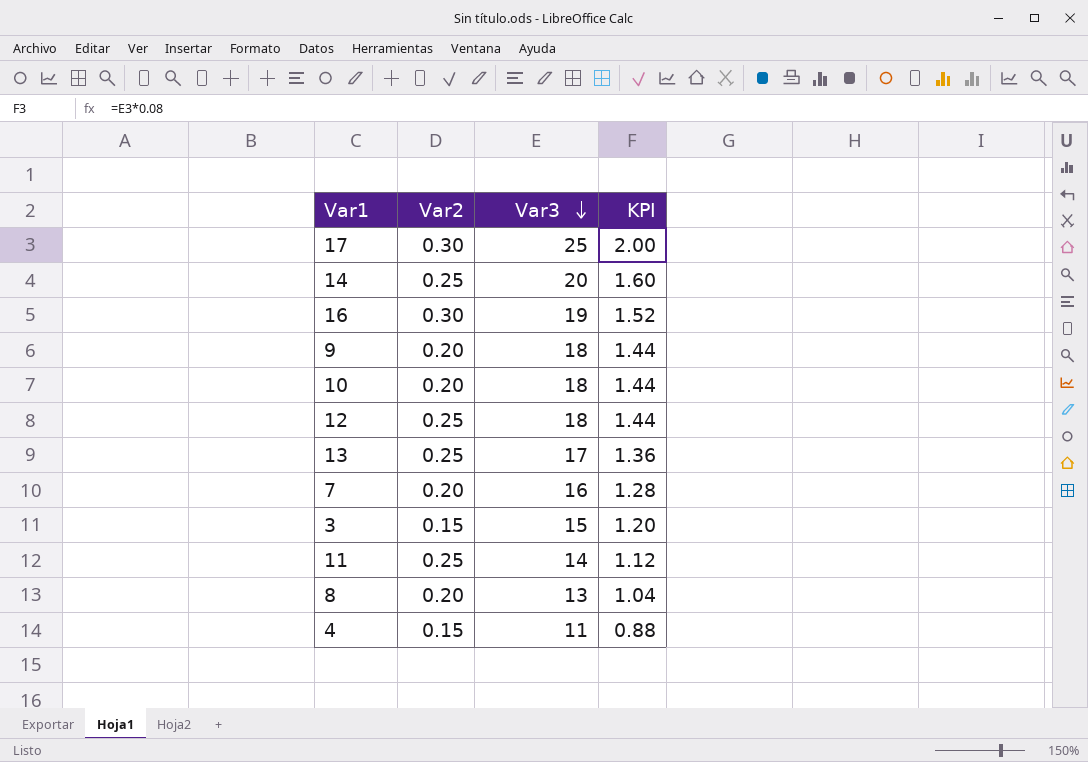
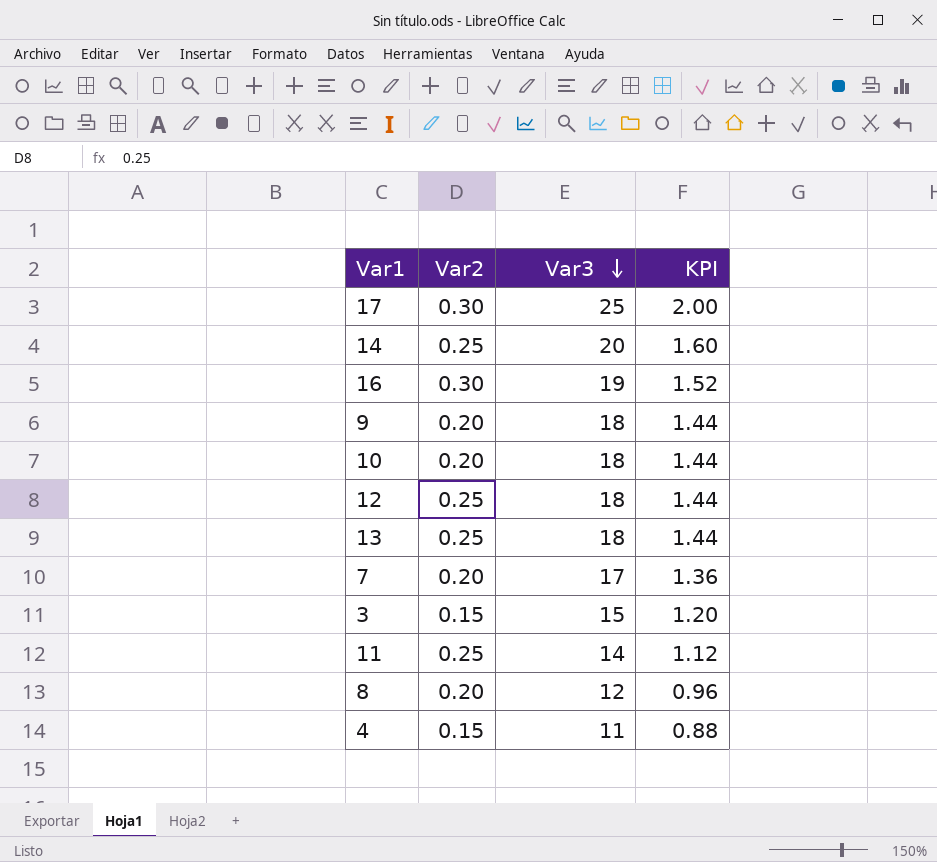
13 | Var3: 17 -> 18
13 | KPI: 1.36 -> 1.44
7 | Var3: 16 -> 17
7 | KPI: 1.28 -> 1.36
8 | Var3: 13 -> 12
8 | KPI: 1.04 -> 0.96

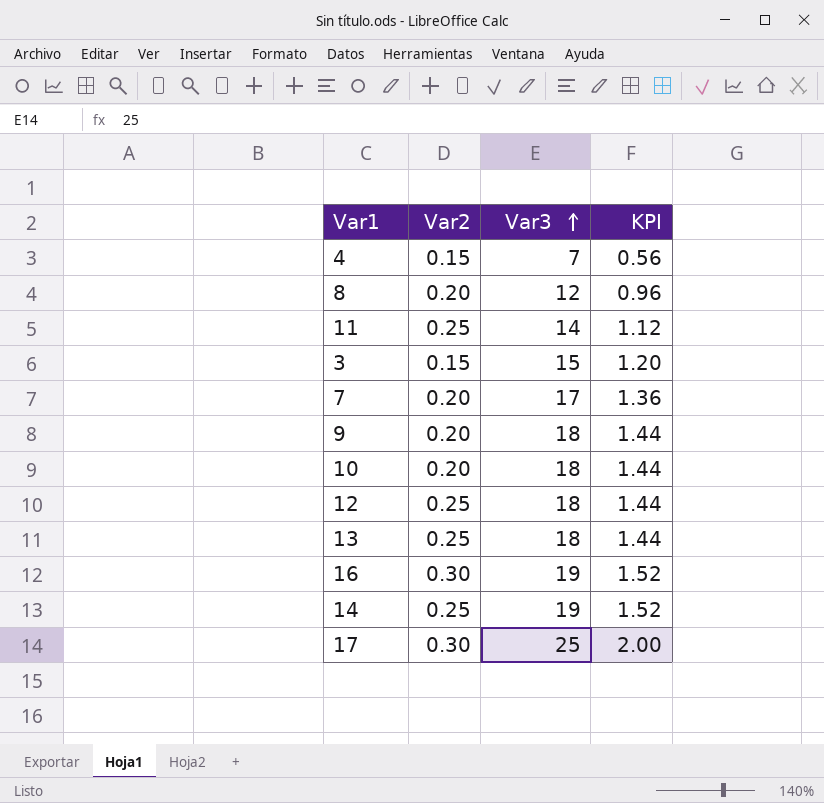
row order: Var3 descending -> Var3 ascending
4 | Var3: 11 -> 7
4 | KPI: 0.88 -> 0.56
14 | Var3: 20 -> 19
14 | KPI: 1.60 -> 1.52

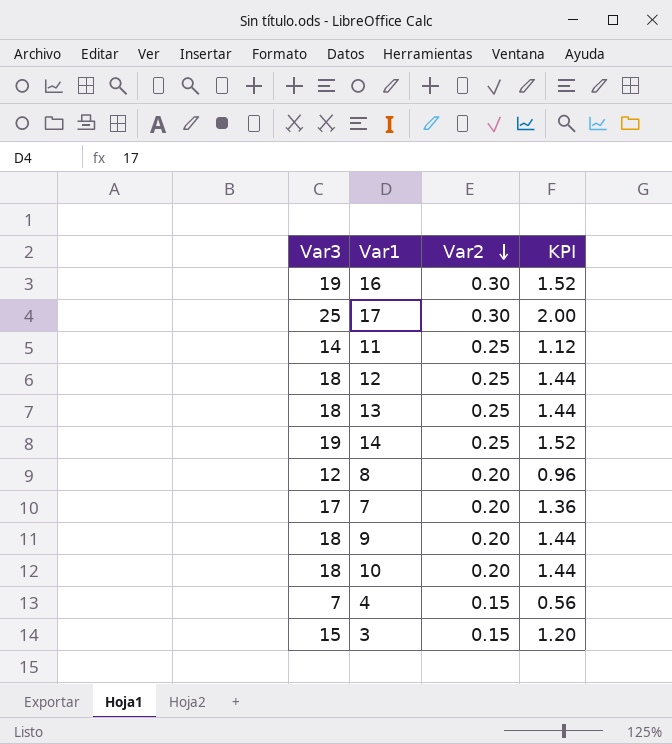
row order: Var3 ascending -> Var2 descending
column Var3 | position: 3 -> 1

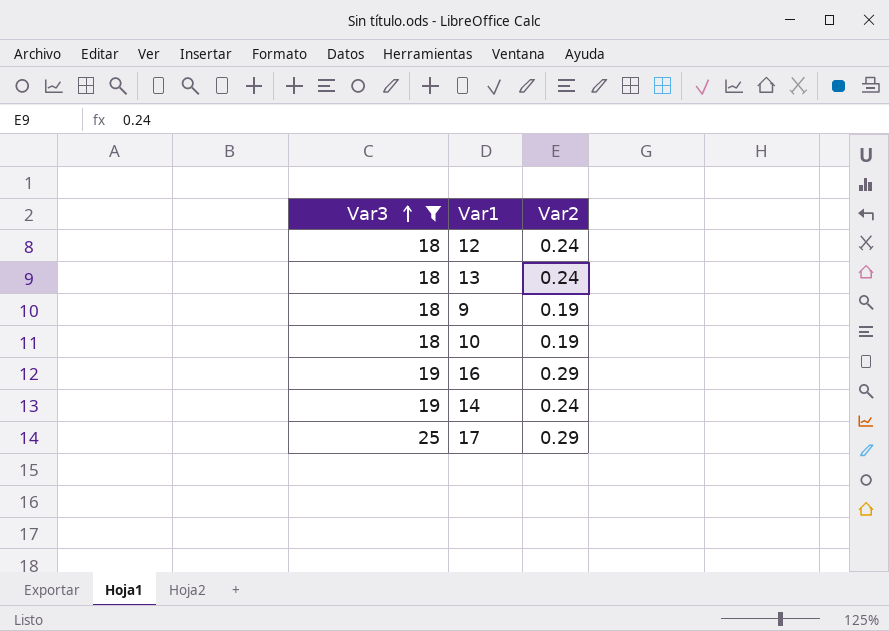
filter: none -> Var3 >= 18
row order: Var2 descending -> Var3 ascending
column KPI | formula: [Var3] * 0.08 -> none
12 | Var2: 0.25 -> 0.24
13 | Var2: 0.25 -> 0.24
9 | Var2: 0.20 -> 0.19
10 | Var2: 0.20 -> 0.19
16 | Var2: 0.30 -> 0.29
14 | Var2: 0.25 -> 0.24
17 | Var2: 0.30 -> 0.29

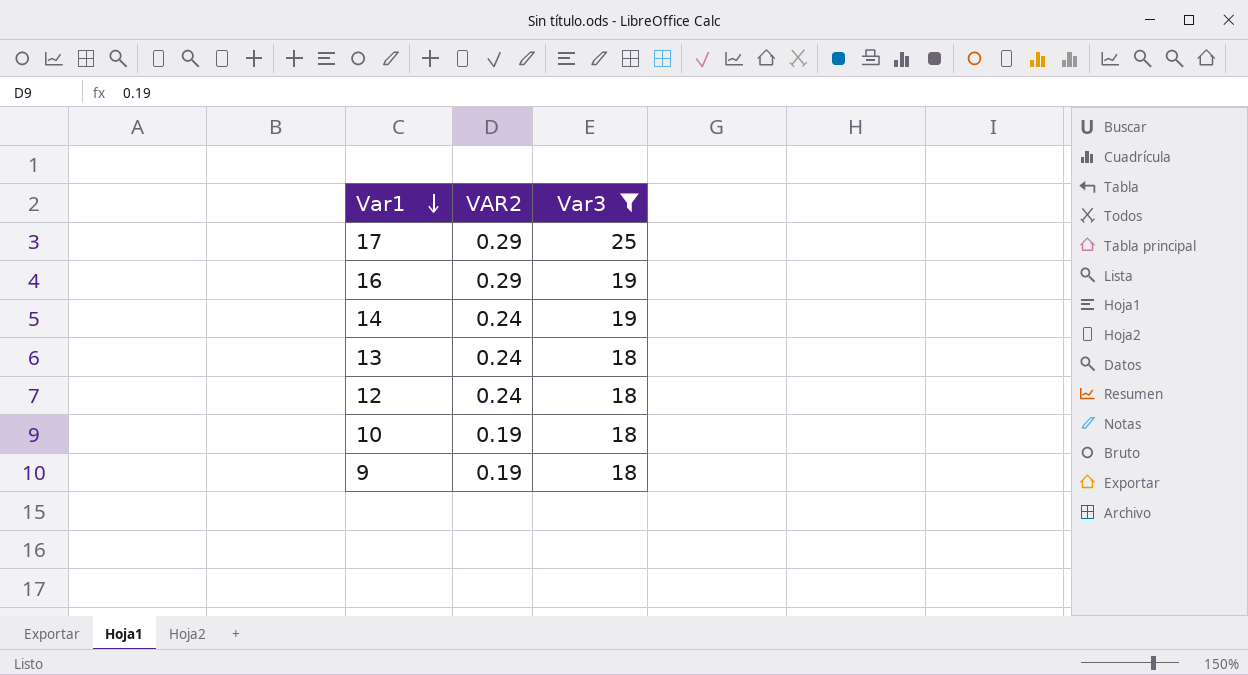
row order: Var3 ascending -> Var1 descending
column name: Var2 -> VAR2
column Var3 | position: 1 -> 3

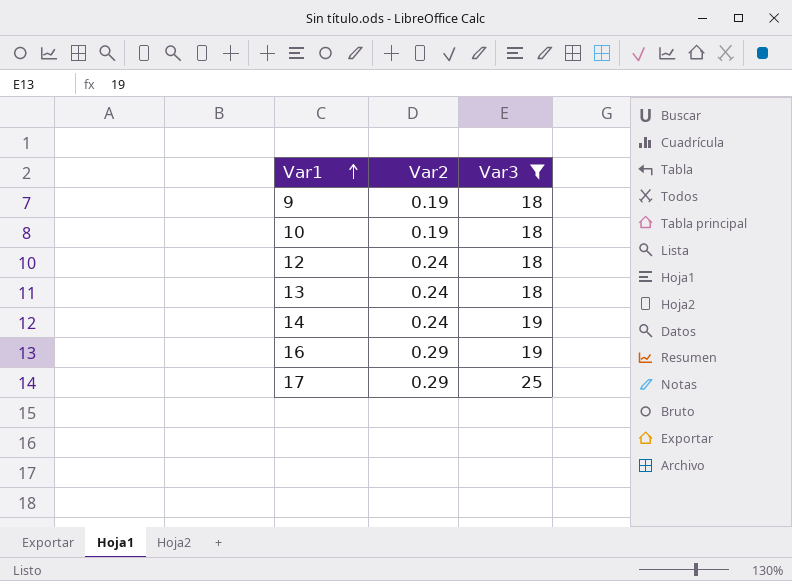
row order: Var1 descending -> Var1 ascending
column name: VAR2 -> Var2

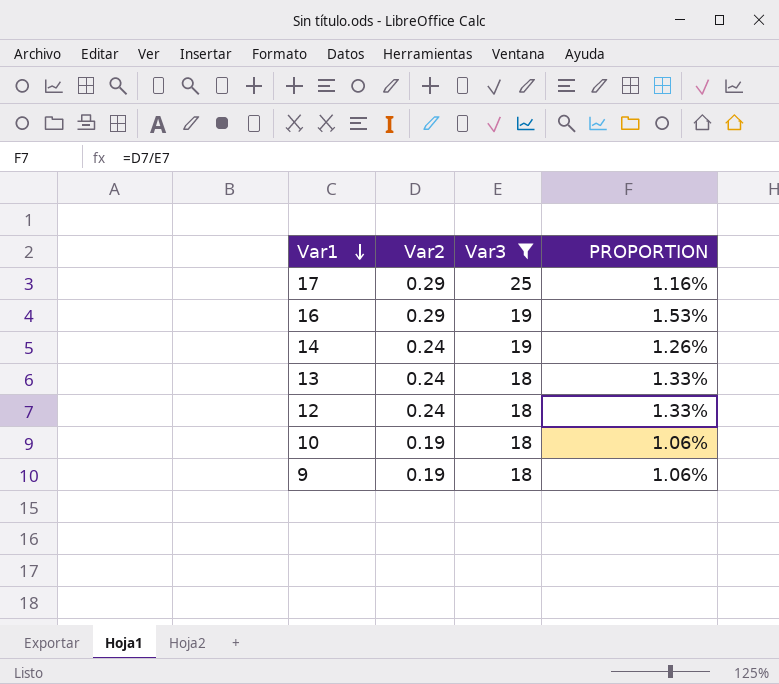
row order: Var1 ascending -> Var1 descending
column PROPORTION | formula: none -> [Var2] / [Var3]

